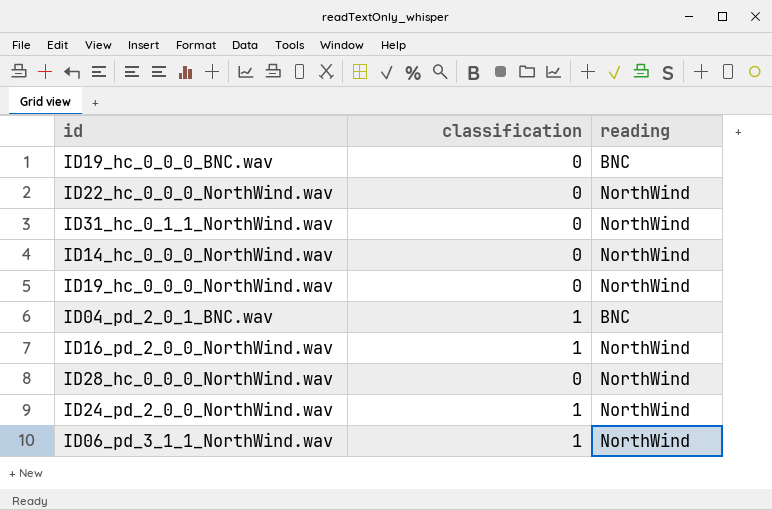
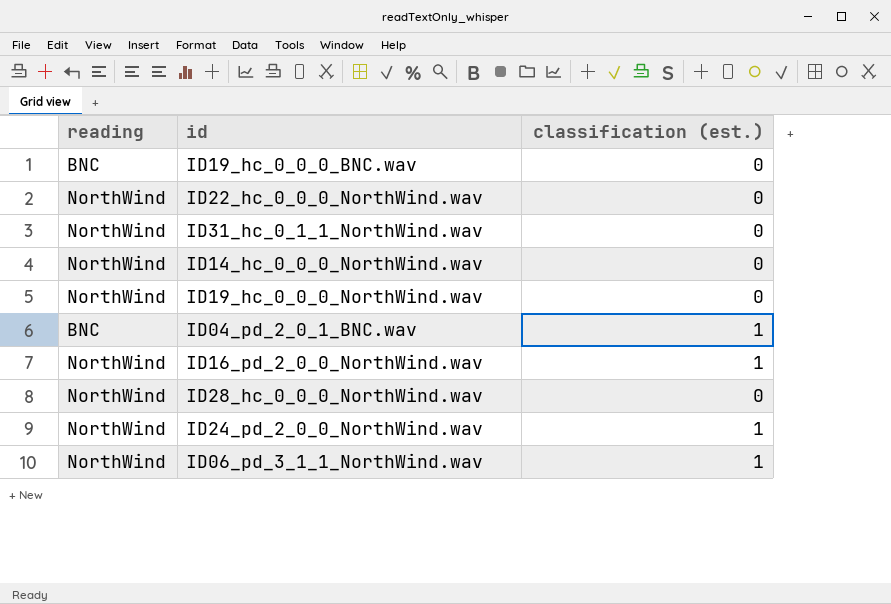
column reading | position: 3 -> 1
column name: classification -> classification (est.)

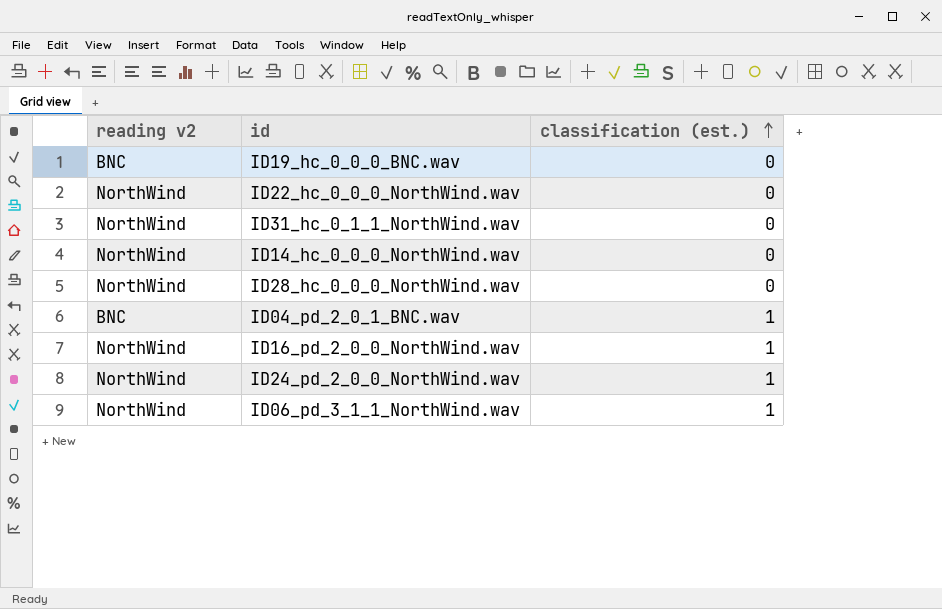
row order: none -> classification (est.) ascending
column name: reading -> reading v2
row ID19_hc_0_0_0_NorthWind.wav: NorthWind | 0 -> none

